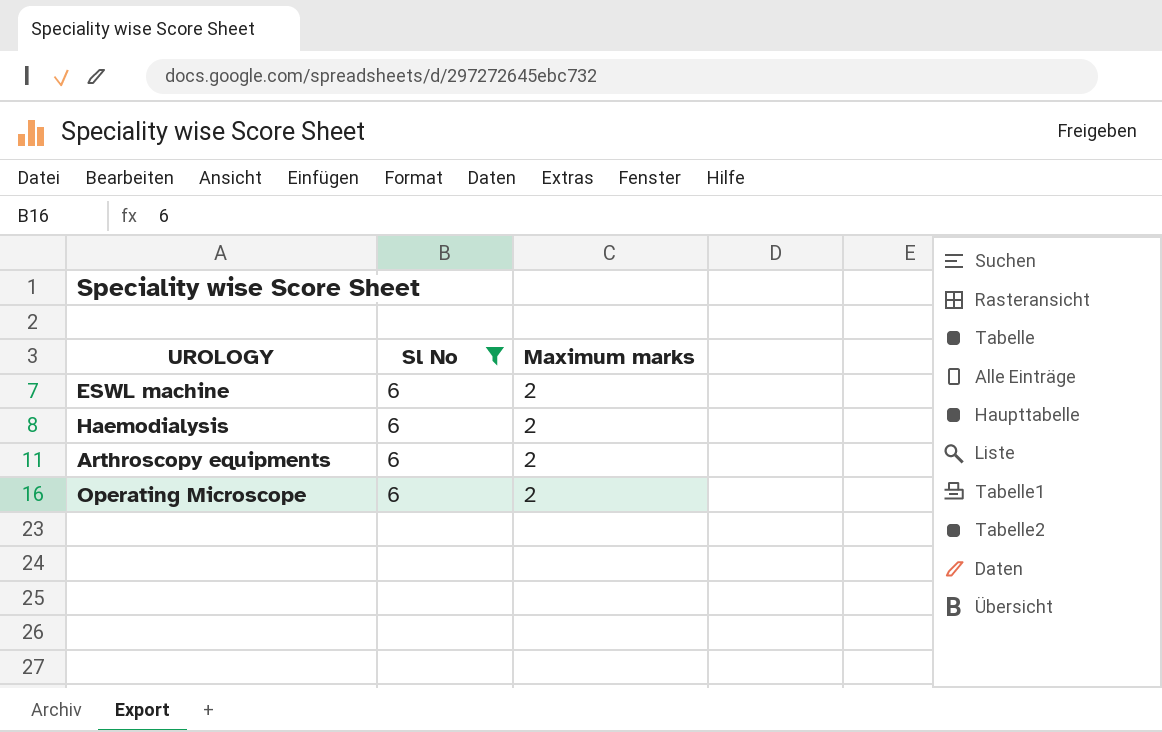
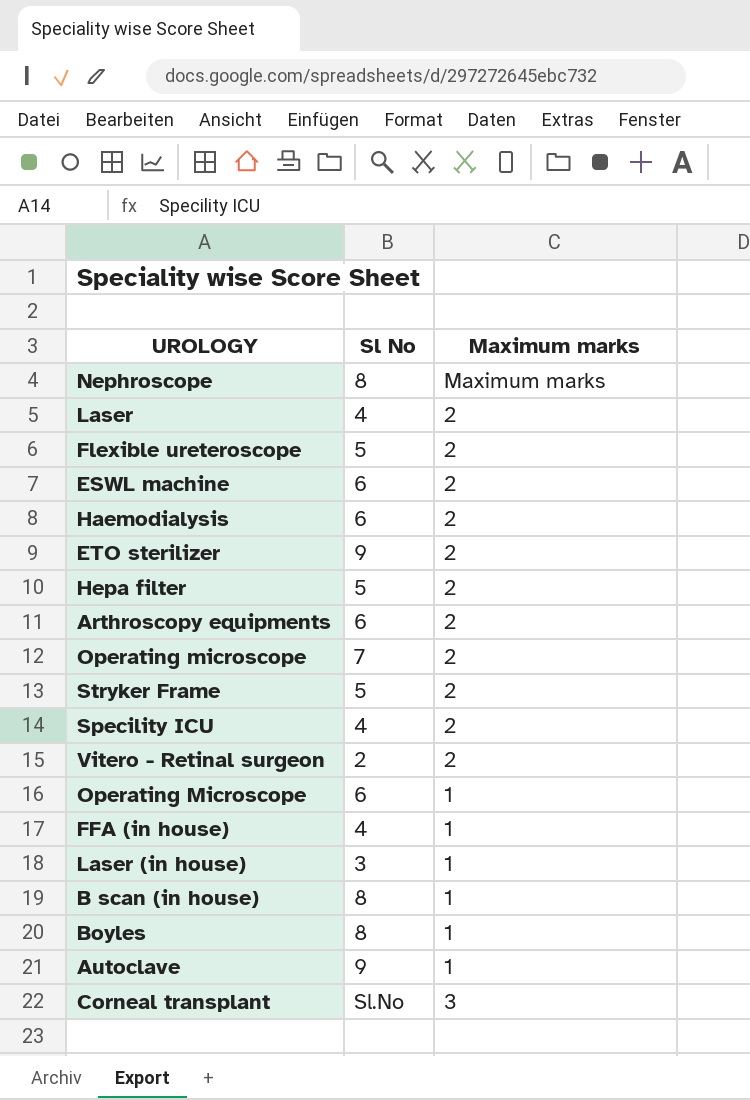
filter: Sl No = 6 -> none
Operating Microscope | Maximum marks: 2 -> 1

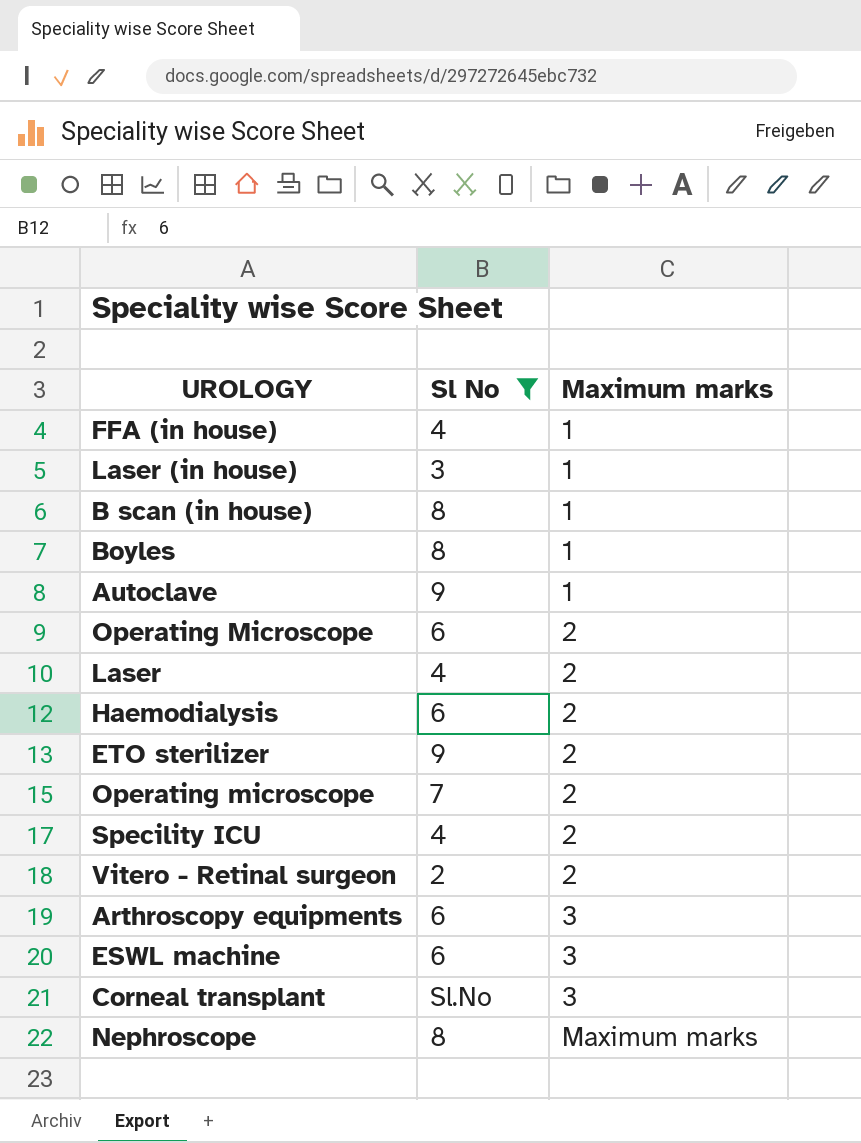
filter: none -> Sl No != 5
row order: none -> Maximum marks ascending
Operating Microscope | Maximum marks: 1 -> 2
Arthroscopy equipments | Maximum marks: 2 -> 3
ESWL machine | Maximum marks: 2 -> 3

